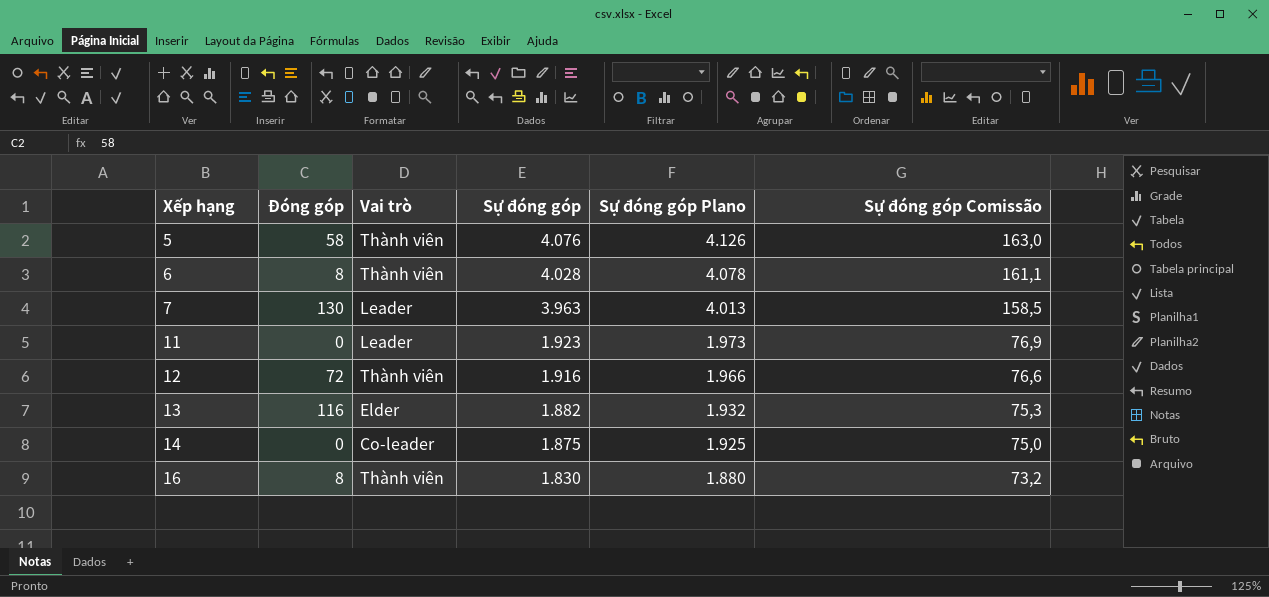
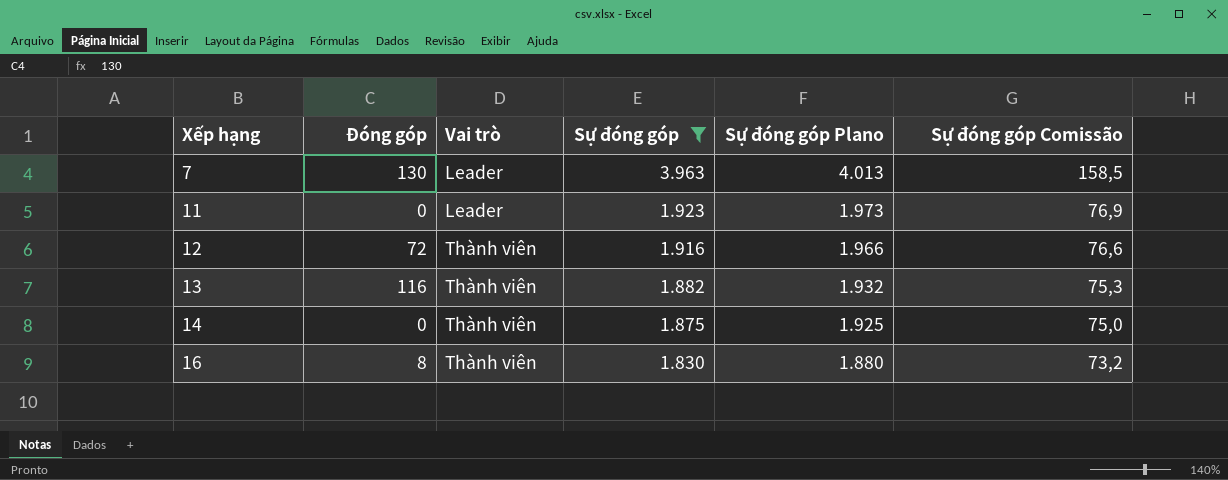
filter: none -> Sự đóng góp <= 3.963
13 | Vai trò: Elder -> Thành viên
14 | Vai trò: Co-leader -> Thành viên

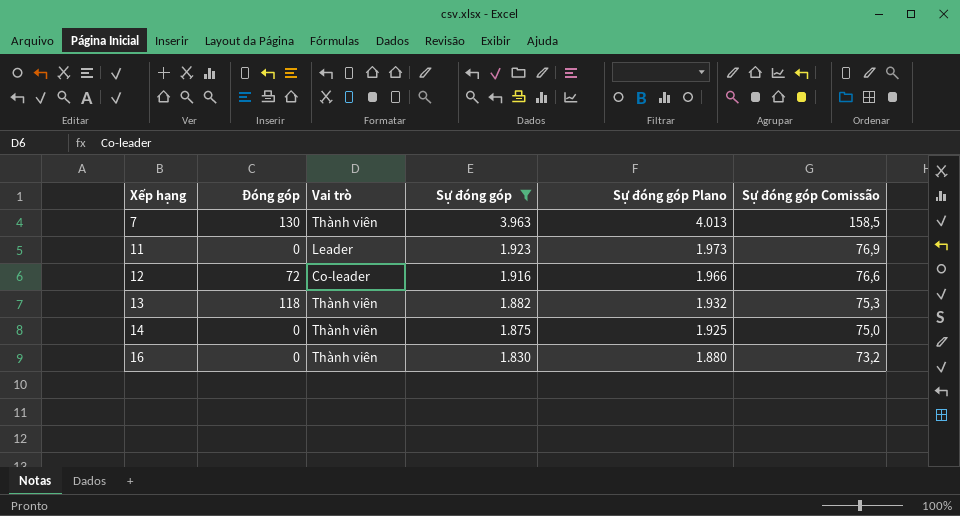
7 | Vai trò: Leader -> Thành viên
12 | Vai trò: Thành viên -> Co-leader
13 | Đóng góp: 116 -> 118
16 | Đóng góp: 8 -> 0

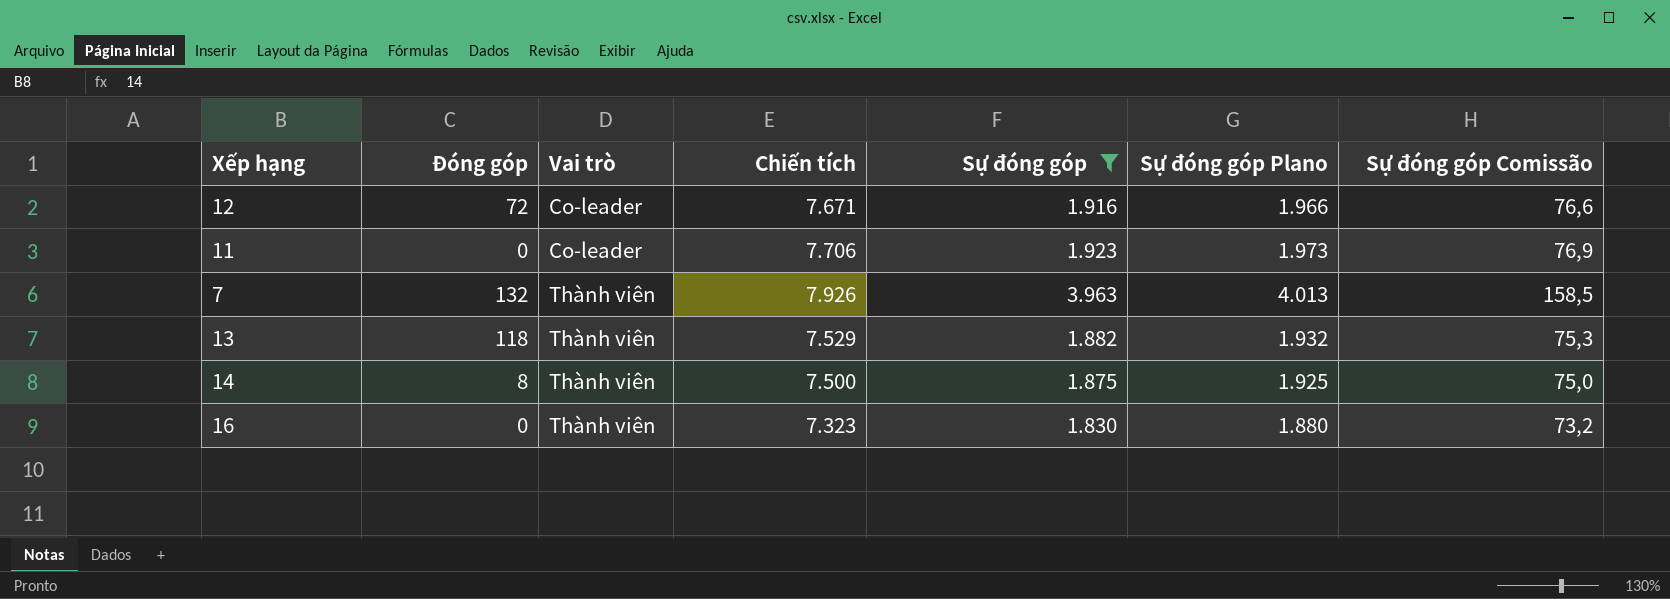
row order: Xếp hạng ascending -> Vai trò ascending
column Chiến tích | position: none -> 4
11 | Vai trò: Leader -> Co-leader
7 | Đóng góp: 130 -> 132
14 | Đóng góp: 0 -> 8

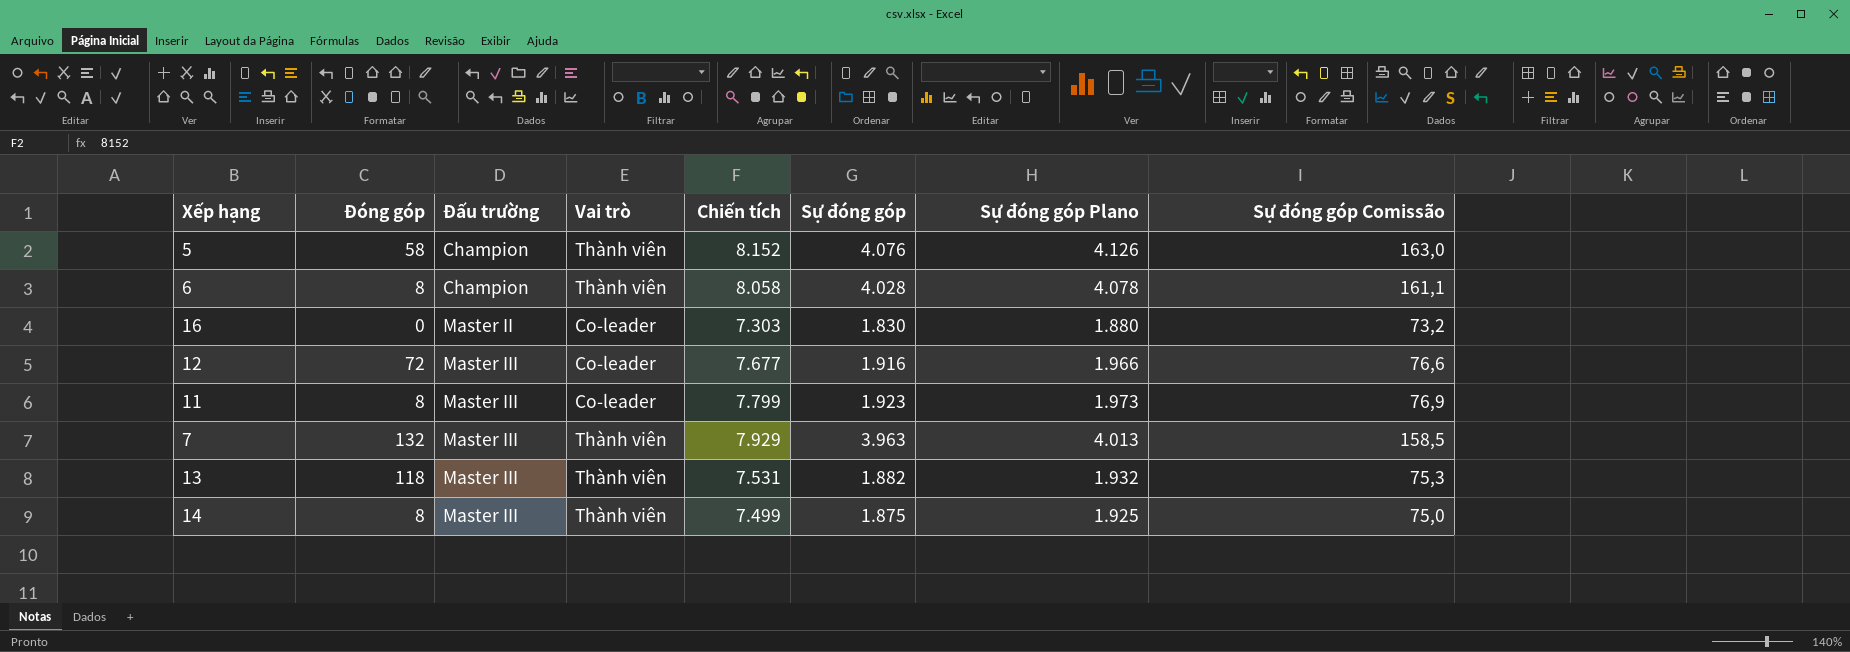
filter: Sự đóng góp <= 3.963 -> none
row order: Vai trò ascending -> Đấu trường ascending
column Đấu trường | position: none -> 3
16 | Vai trò: Thành viên -> Co-leader
16 | Chiến tích: 7.323 -> 7.303
12 | Chiến tích: 7.671 -> 7.677
11 | Đóng góp: 0 -> 8
11 | Chiến tích: 7.706 -> 7.799
7 | Chiến tích: 7.926 -> 7.929
13 | Chiến tích: 7.529 -> 7.531
14 | Chiến tích: 7.500 -> 7.499

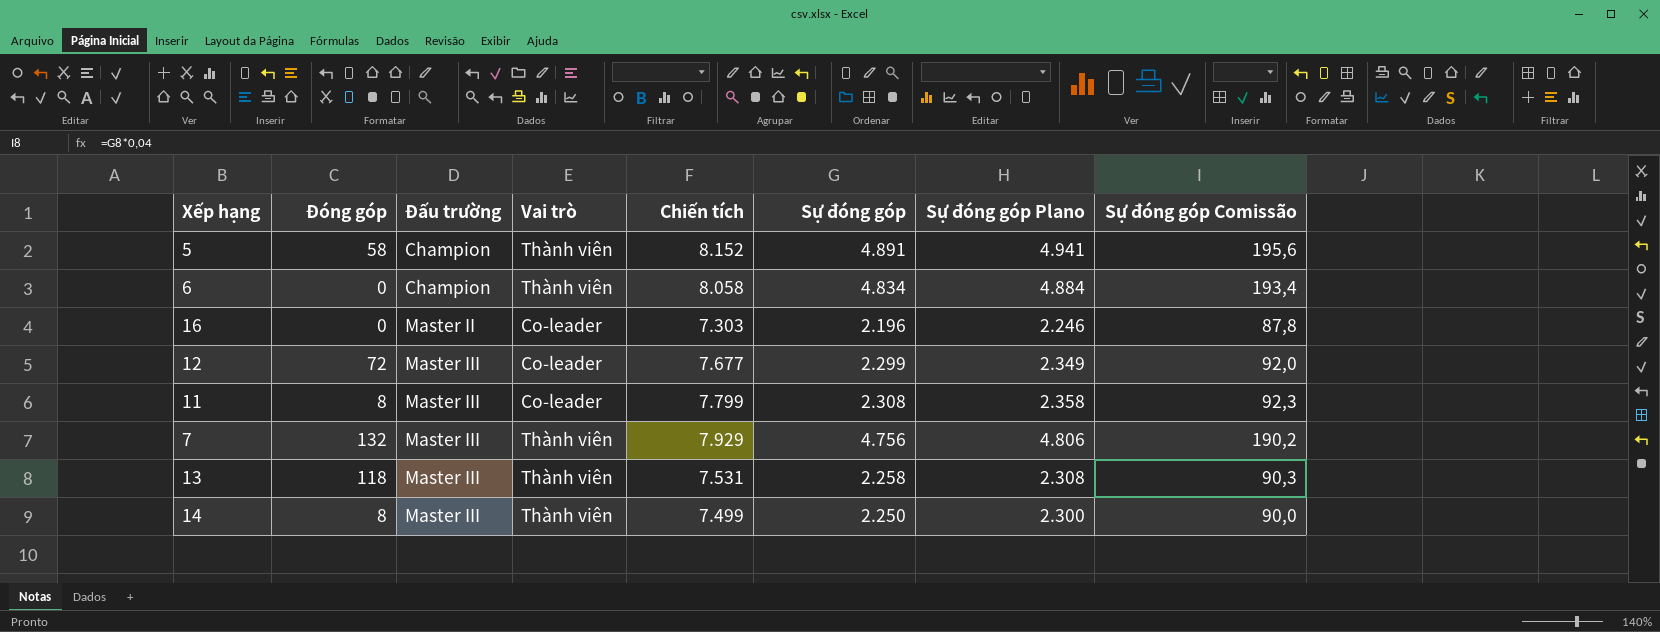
5 | Sự đóng góp: 4.076 -> 4.891
5 | Sự đóng góp Plano: 4.126 -> 4.941
5 | Sự đóng góp Comissão: 163,0 -> 195,6
6 | Đóng góp: 8 -> 0
6 | Sự đóng góp: 4.028 -> 4.834
6 | Sự đóng góp Plano: 4.078 -> 4.884
6 | Sự đóng góp Comissão: 161,1 -> 193,4
16 | Sự đóng góp: 1.830 -> 2.196
16 | Sự đóng góp Plano: 1.880 -> 2.246
16 | Sự đóng góp Comissão: 73,2 -> 87,8
12 | Sự đóng góp: 1.916 -> 2.299
12 | Sự đóng góp Plano: 1.966 -> 2.349
12 | Sự đóng góp Comissão: 76,6 -> 92,0
11 | Sự đóng góp: 1.923 -> 2.308
11 | Sự đóng góp Plano: 1.973 -> 2.358
11 | Sự đóng góp Comissão: 76,9 -> 92,3
7 | Sự đóng góp: 3.963 -> 4.756
7 | Sự đóng góp Plano: 4.013 -> 4.806
7 | Sự đóng góp Comissão: 158,5 -> 190,2
13 | Sự đóng góp: 1.882 -> 2.258
13 | Sự đóng góp Plano: 1.932 -> 2.308
13 | Sự đóng góp Comissão: 75,3 -> 90,3
14 | Sự đóng góp: 1.875 -> 2.250
14 | Sự đóng góp Plano: 1.925 -> 2.300
14 | Sự đóng góp Comissão: 75,0 -> 90,0

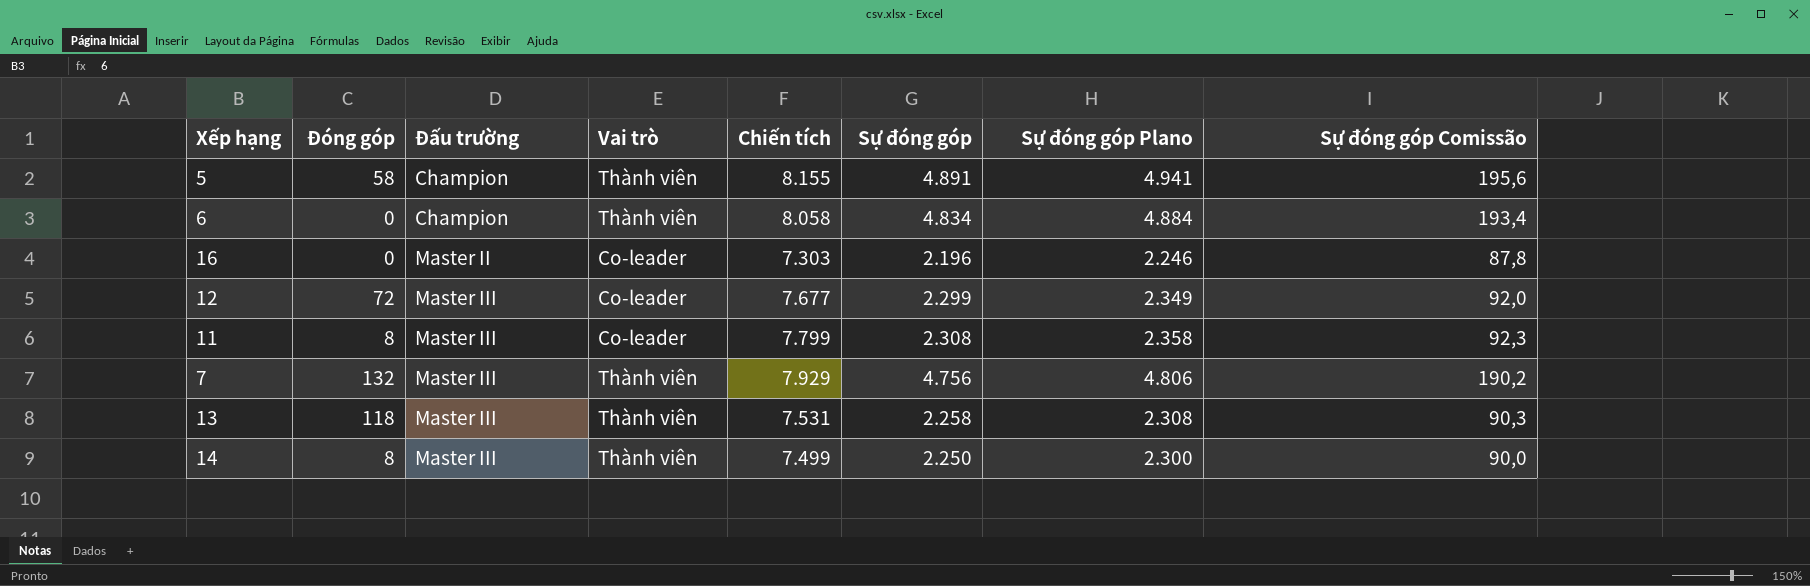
5 | Chiến tích: 8.152 -> 8.155

